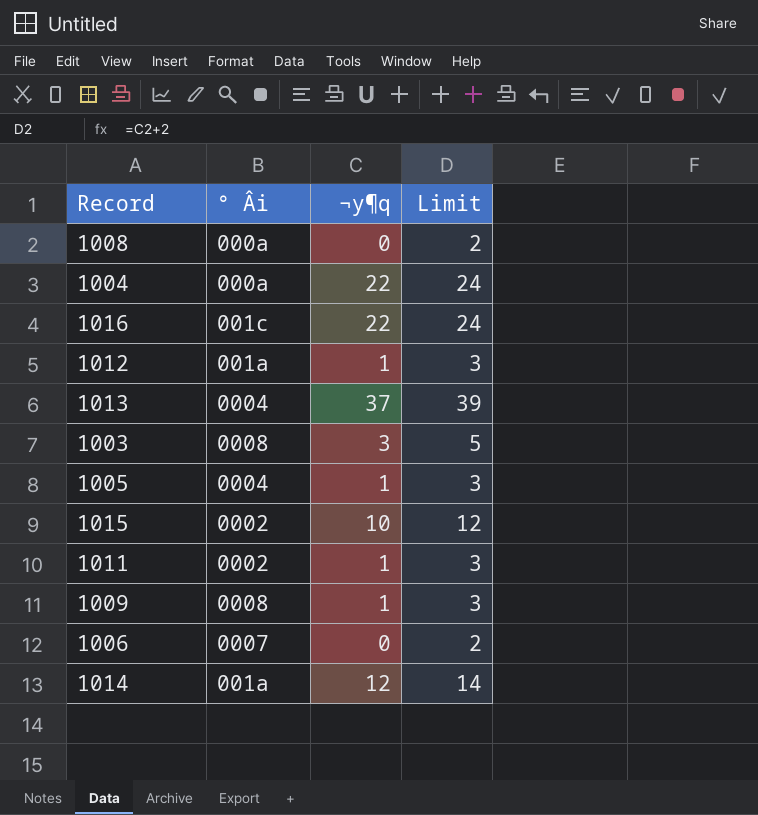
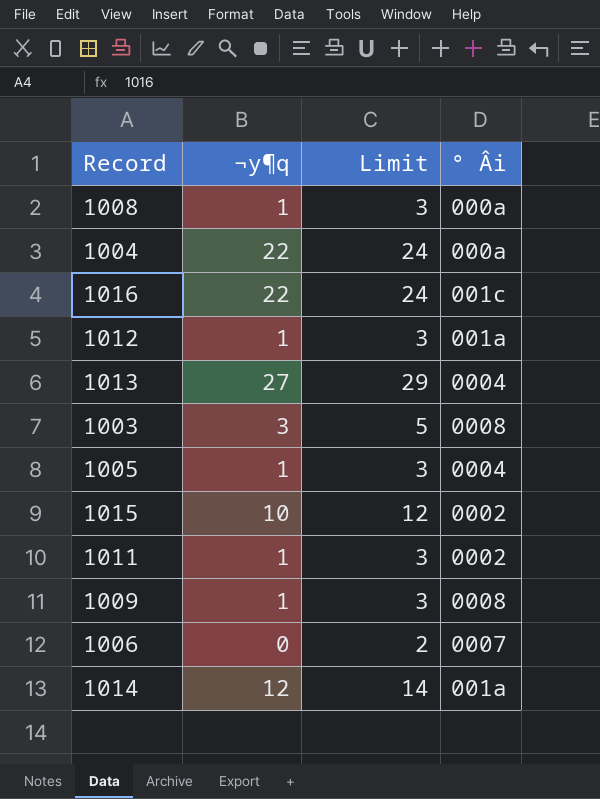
column ° Âi | position: 2 -> 4
1008 | ¬y¶q: 0 -> 1
1008 | Limit: 2 -> 3
1013 | ¬y¶q: 37 -> 27
1013 | Limit: 39 -> 29

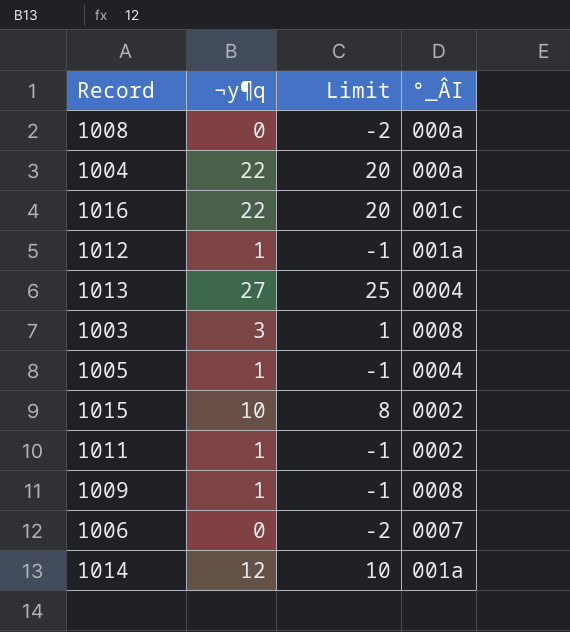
column Limit | formula: [¬y¶q] + 2 -> [¬y¶q] - 2
column name: ° Âi -> °_ÂI
1008 | ¬y¶q: 1 -> 0

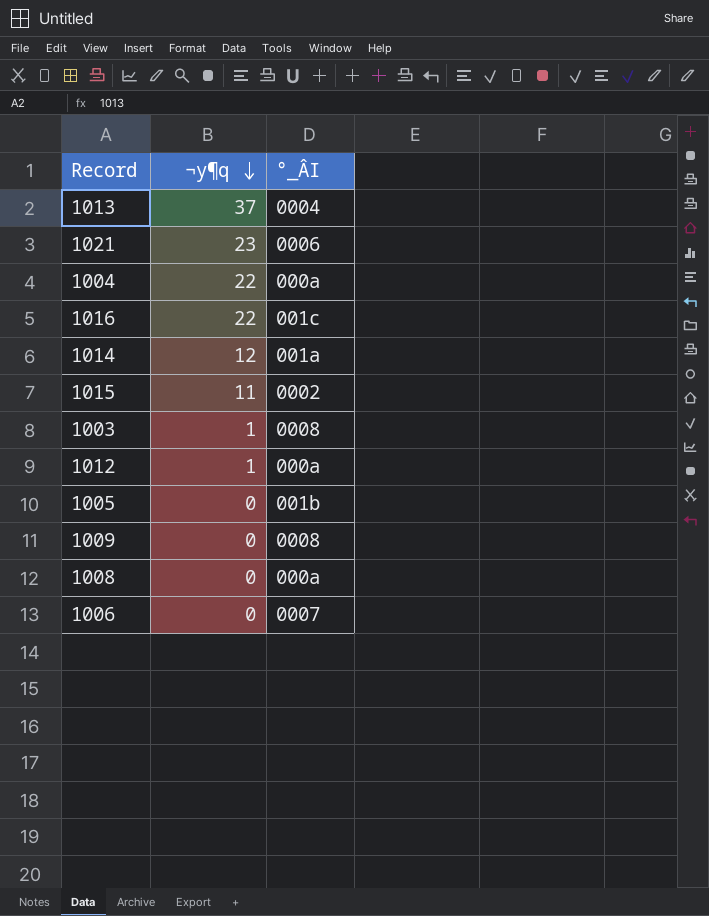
row order: none -> ¬y¶q descending
column Limit | formula: [¬y¶q] - 2 -> none
row 1011: 1 | -1 | 0002 -> none
1013 | ¬y¶q: 27 -> 37
row 1021: none -> 23 | 0006
1015 | ¬y¶q: 10 -> 11
1003 | ¬y¶q: 3 -> 1
1012 | °_ÂI: 001a -> 000a
1005 | ¬y¶q: 1 -> 0
1005 | °_ÂI: 0004 -> 001b
1009 | ¬y¶q: 1 -> 0

